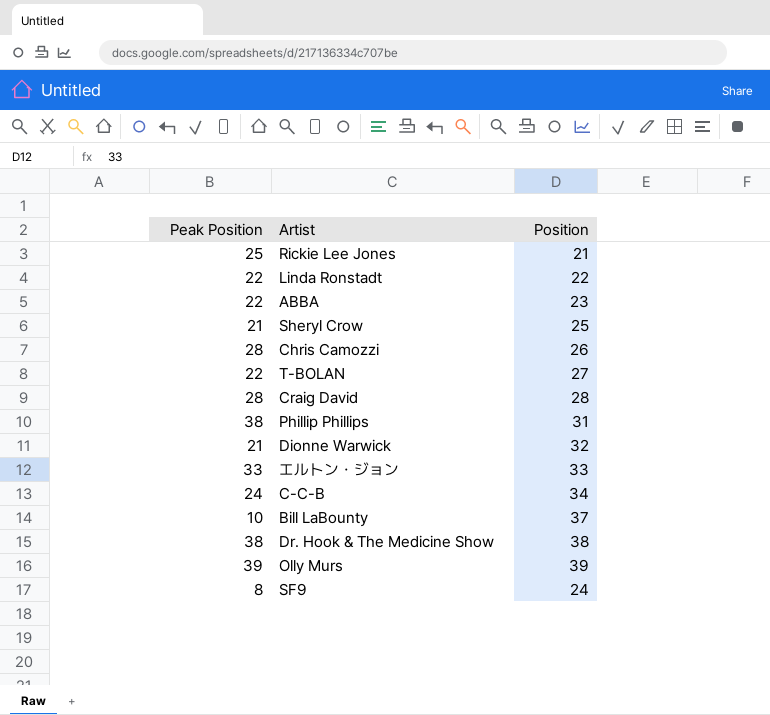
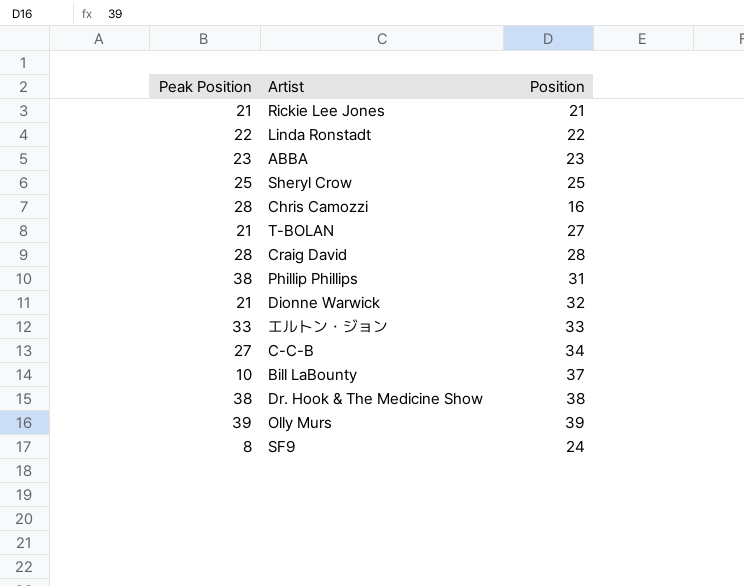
Rickie Lee Jones | Peak Position: 25 -> 21
ABBA | Peak Position: 22 -> 23
Sheryl Crow | Peak Position: 21 -> 25
Chris Camozzi | Position: 26 -> 16
T-BOLAN | Peak Position: 22 -> 21
C-C-B | Peak Position: 24 -> 27

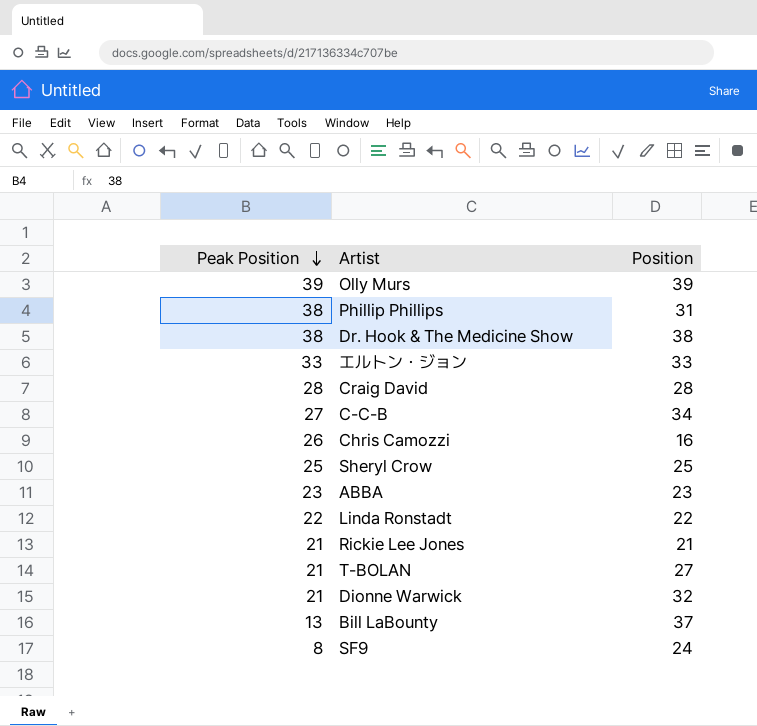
row order: none -> Peak Position descending
Chris Camozzi | Peak Position: 28 -> 26
Bill LaBounty | Peak Position: 10 -> 13

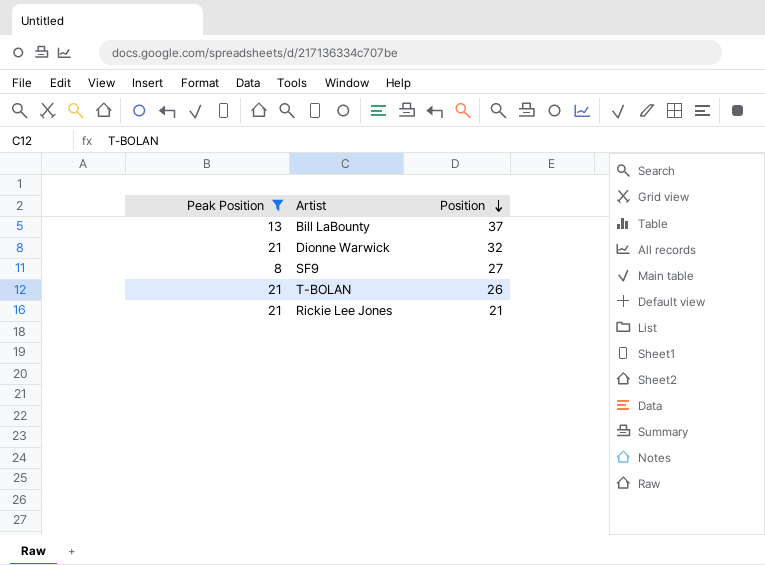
filter: none -> Peak Position <= 21
row order: Peak Position descending -> Position descending
SF9 | Position: 24 -> 27
T-BOLAN | Position: 27 -> 26

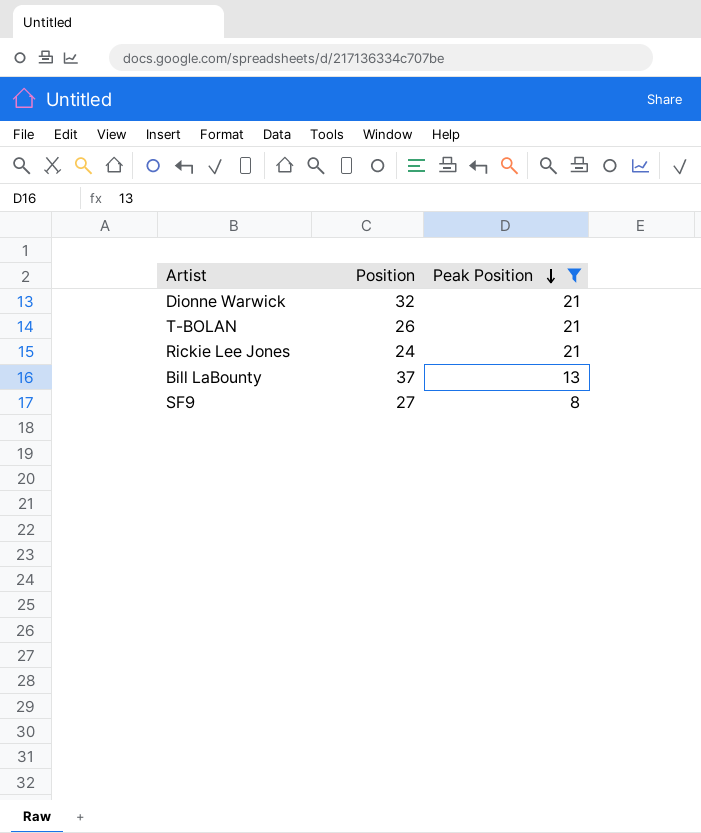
row order: Position descending -> Peak Position descending
column Peak Position | position: 1 -> 3
Rickie Lee Jones | Position: 21 -> 24

